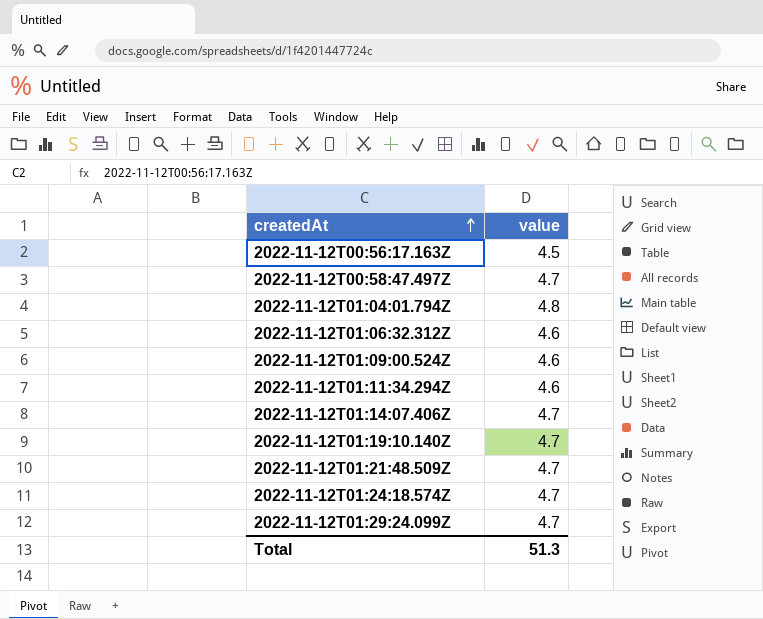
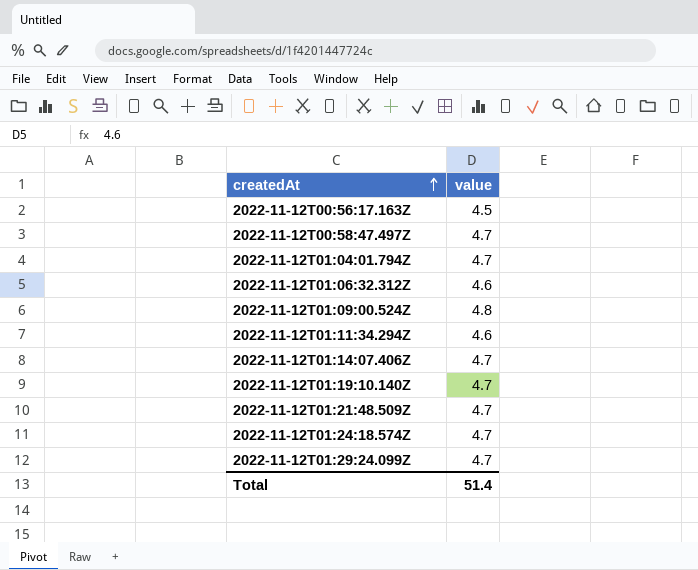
2022-11-12T01:04:01.794Z | value: 4.8 -> 4.7
2022-11-12T01:09:00.524Z | value: 4.6 -> 4.8
Total | value: 51.3 -> 51.4

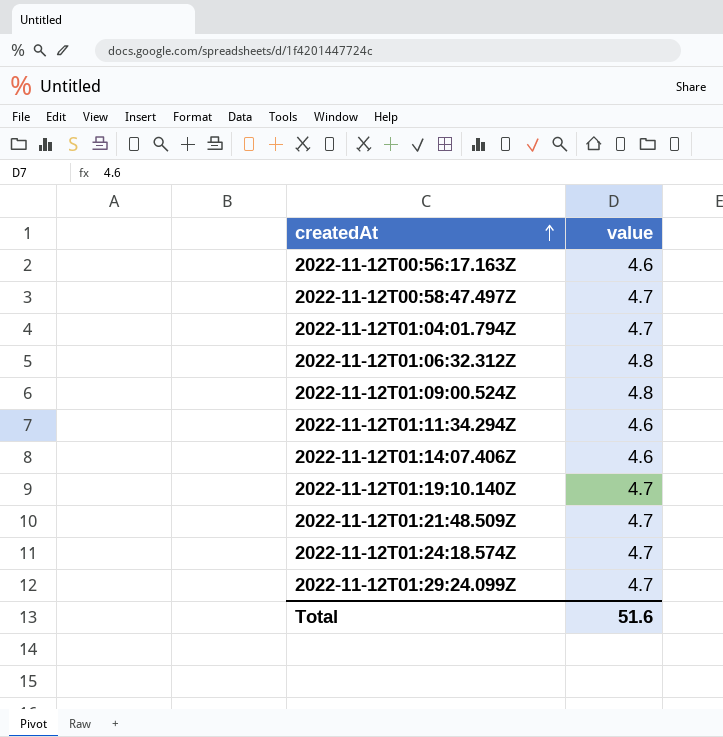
2022-11-12T00:56:17.163Z | value: 4.5 -> 4.6
2022-11-12T01:06:32.312Z | value: 4.6 -> 4.8
2022-11-12T01:14:07.406Z | value: 4.7 -> 4.6
Total | value: 51.4 -> 51.6

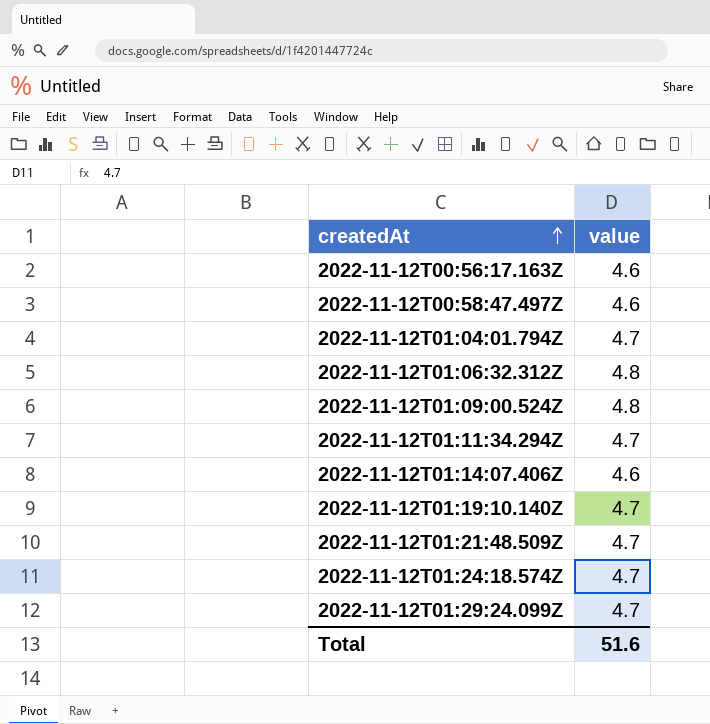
2022-11-12T00:58:47.497Z | value: 4.7 -> 4.6
2022-11-12T01:11:34.294Z | value: 4.6 -> 4.7

